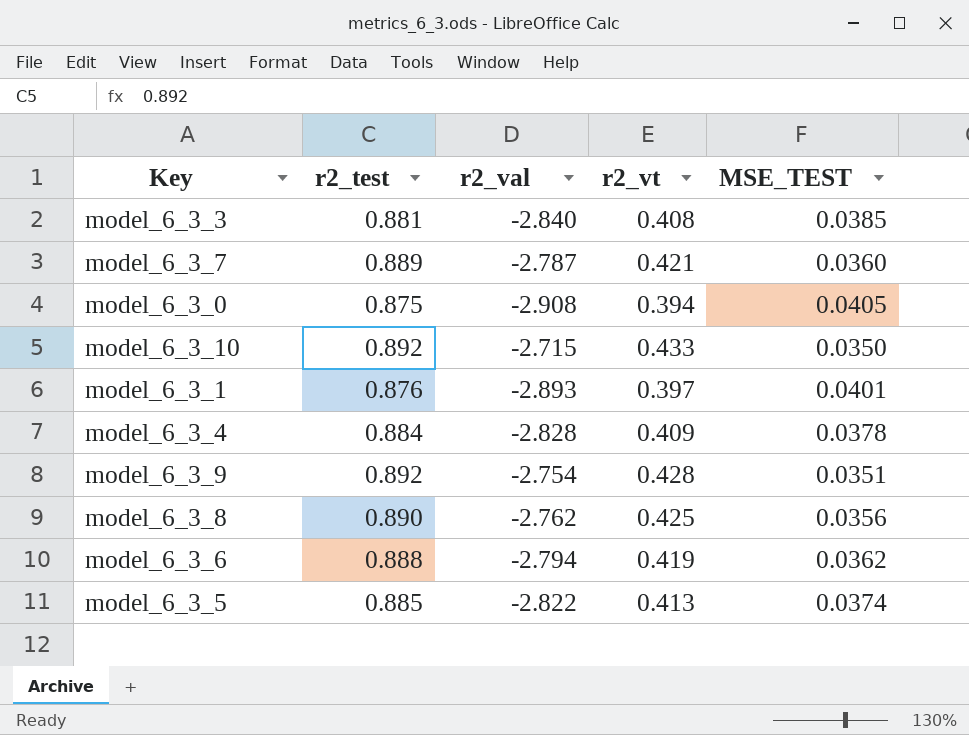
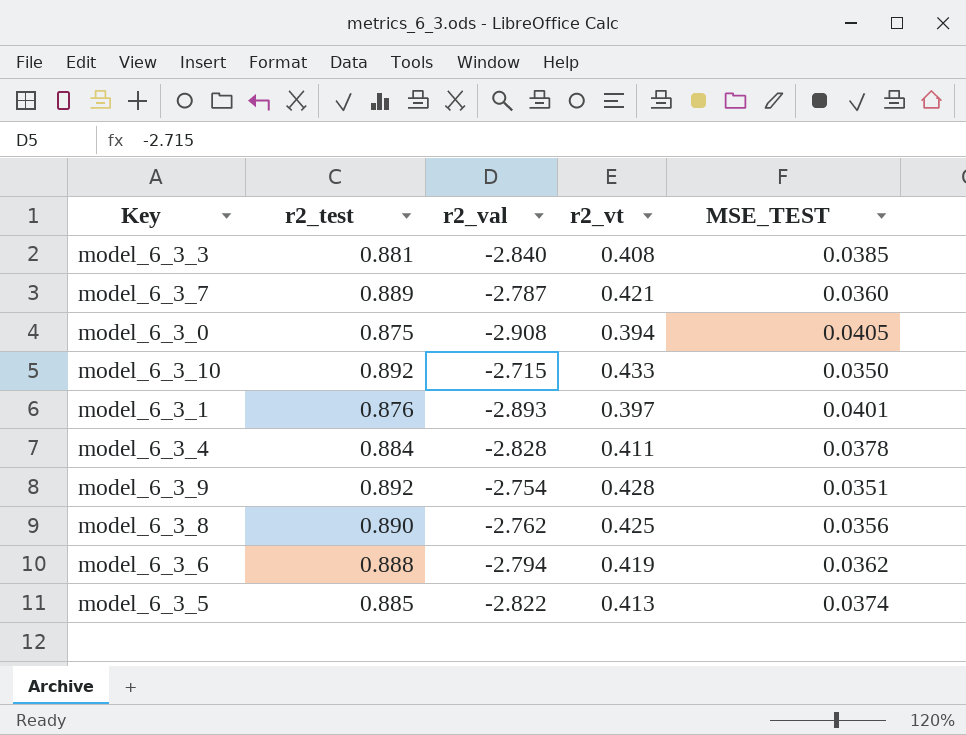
model_6_3_4 | r2_vt: 0.409 -> 0.411

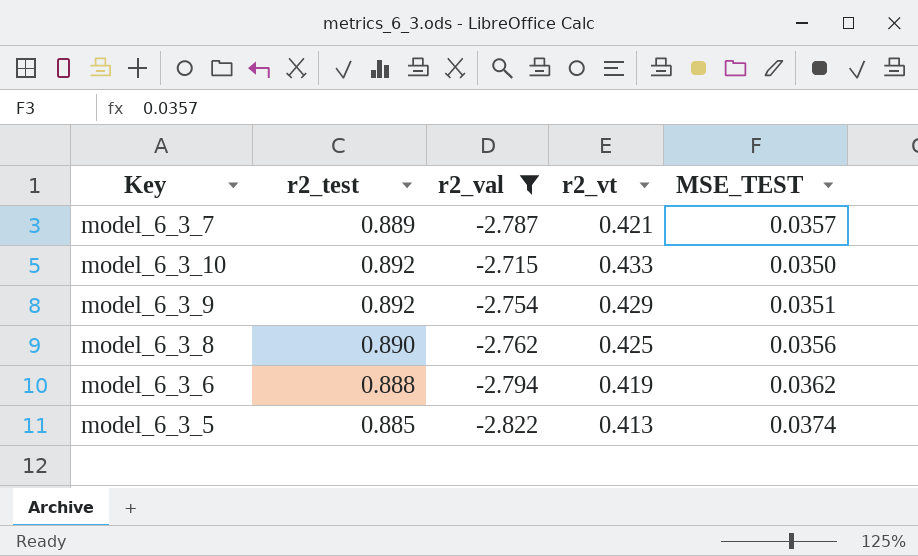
filter: none -> r2_val >= -2.822
model_6_3_7 | MSE_TEST: 0.0360 -> 0.0357
model_6_3_9 | r2_vt: 0.428 -> 0.429

